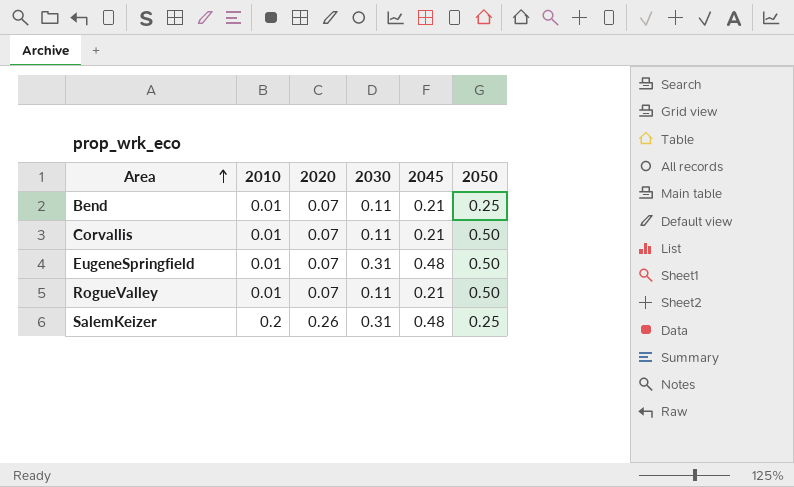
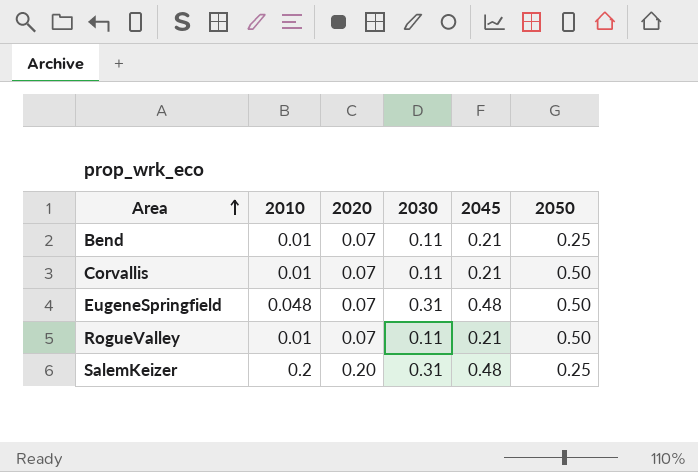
EugeneSpringfield | 2010: 0.01 -> 0.048
SalemKeizer | 2020: 0.26 -> 0.20

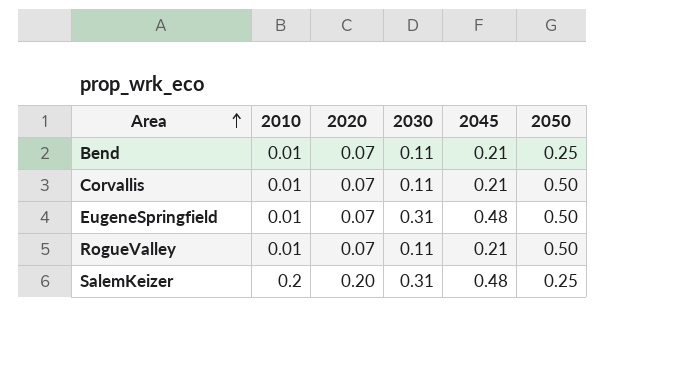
EugeneSpringfield | 2010: 0.048 -> 0.01

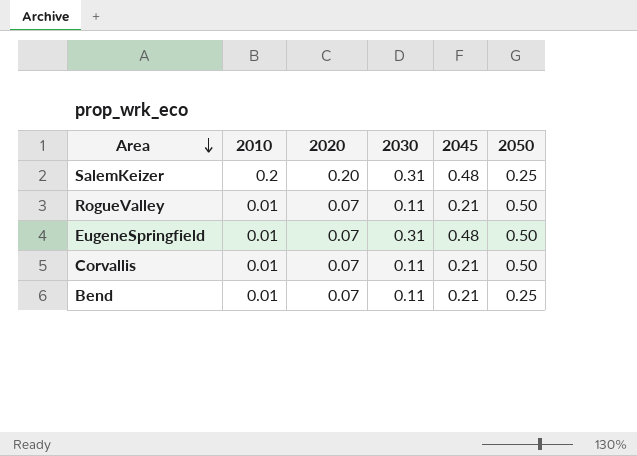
row order: Area ascending -> Area descending

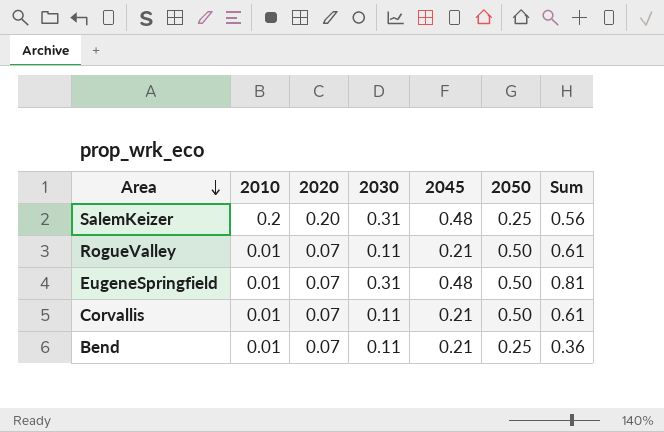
column Sum | formula: none -> [2030] + [2050]

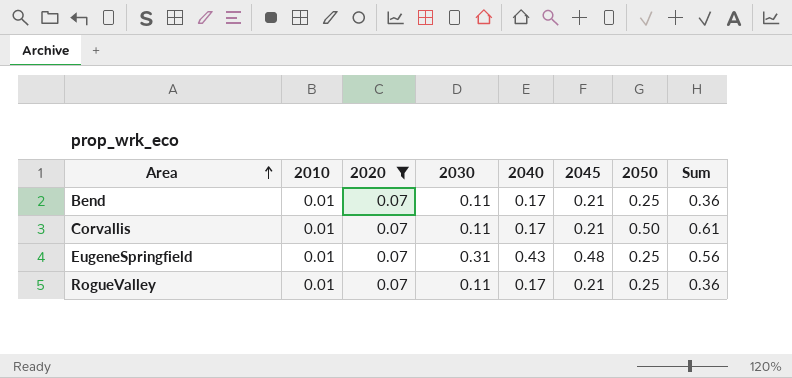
filter: none -> 2020 = 0.07
row order: Area descending -> Area ascending
column 2040 | position: none -> 5
EugeneSpringfield | 2050: 0.50 -> 0.25
EugeneSpringfield | Sum: 0.81 -> 0.56
RogueValley | 2050: 0.50 -> 0.25
RogueValley | Sum: 0.61 -> 0.36

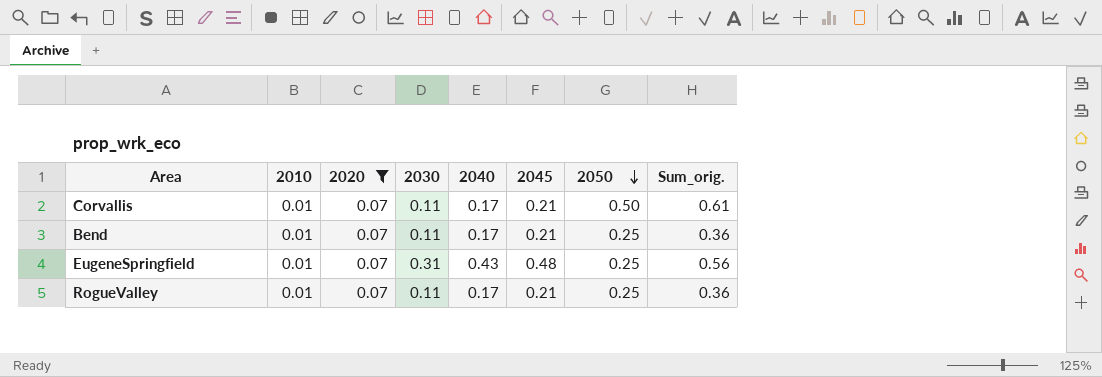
row order: Area ascending -> 2050 descending
column name: Sum -> Sum_orig.

